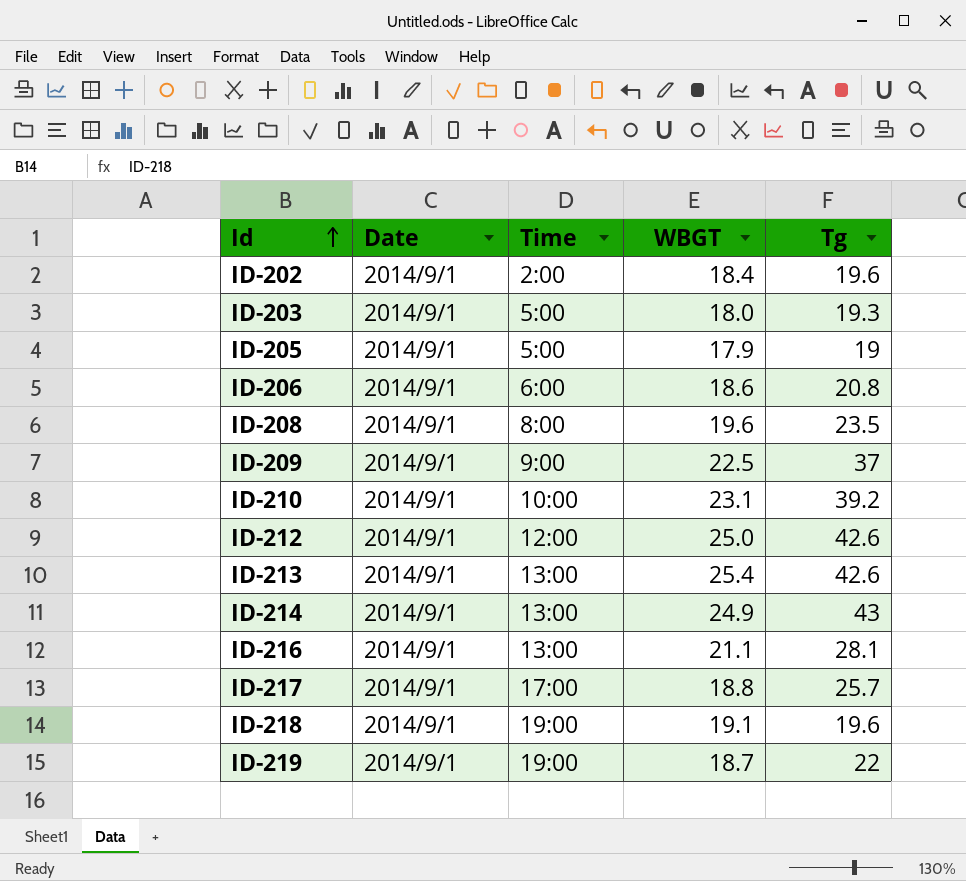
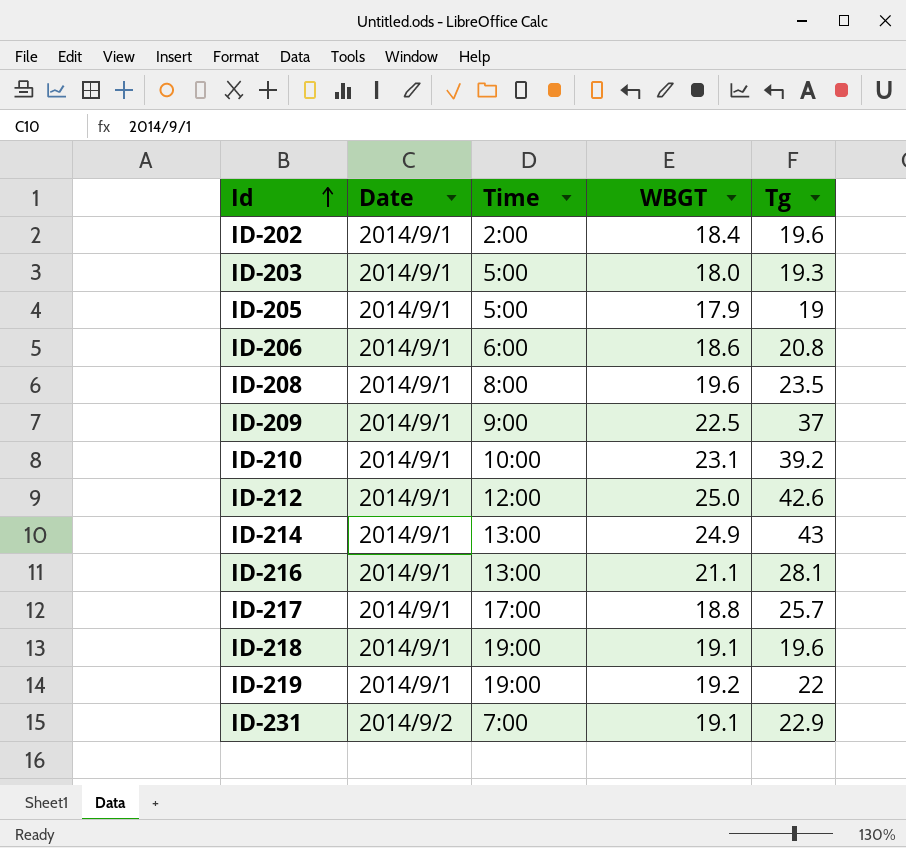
row ID-213: 2014/9/1 | 13:00 | 25.4 | 42.6 -> none
ID-219 | WBGT: 18.7 -> 19.2
row ID-231: none -> 2014/9/2 | 7:00 | 19.1 | 22.9

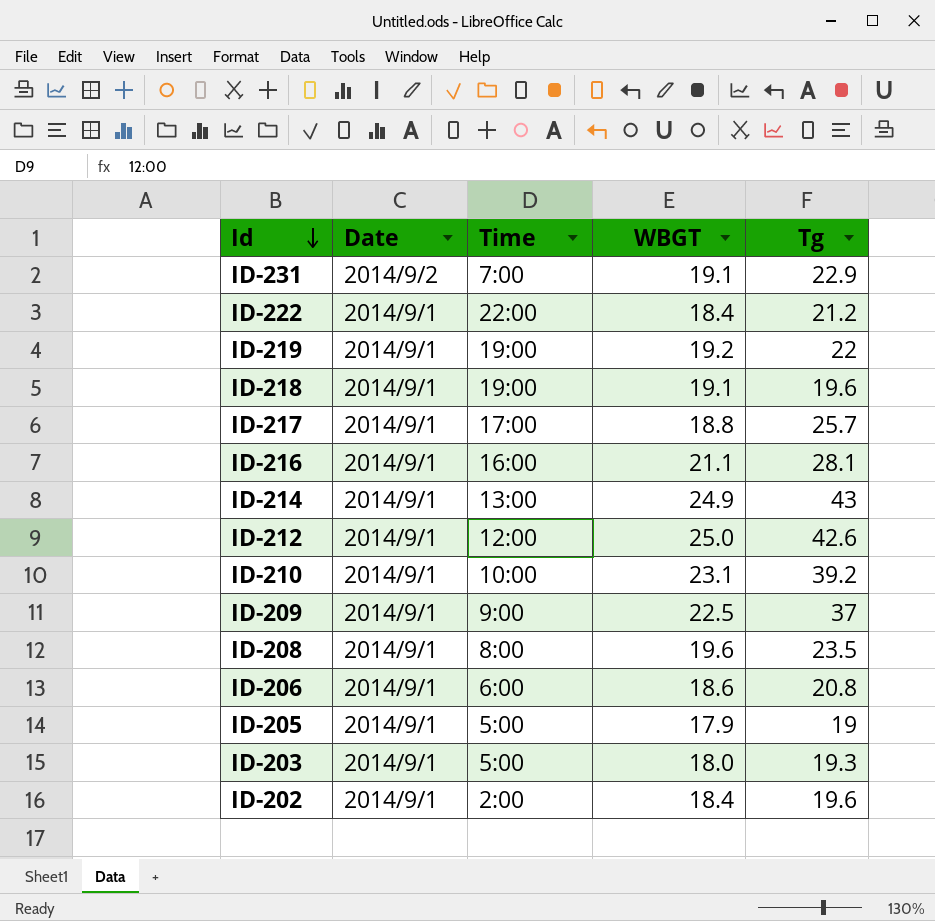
row order: Id ascending -> Id descending
row ID-222: none -> 2014/9/1 | 22:00 | 18.4 | 21.2
ID-216 | Time: 13:00 -> 16:00

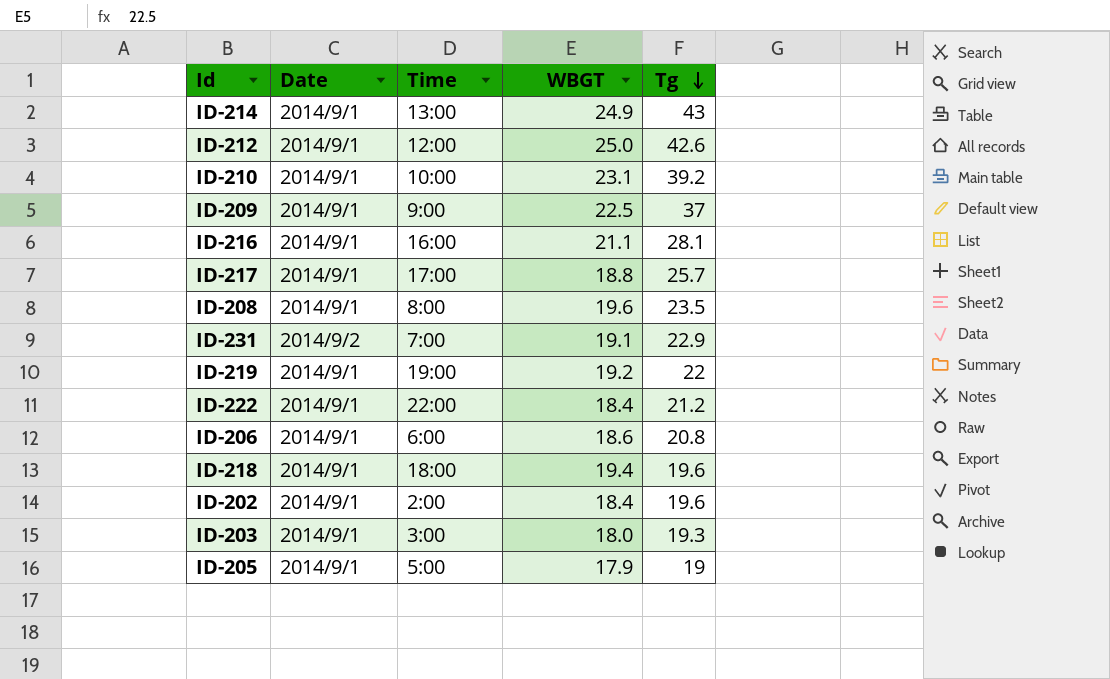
row order: Id descending -> Tg descending
ID-218 | Time: 19:00 -> 18:00
ID-218 | WBGT: 19.1 -> 19.4
ID-203 | Time: 5:00 -> 3:00

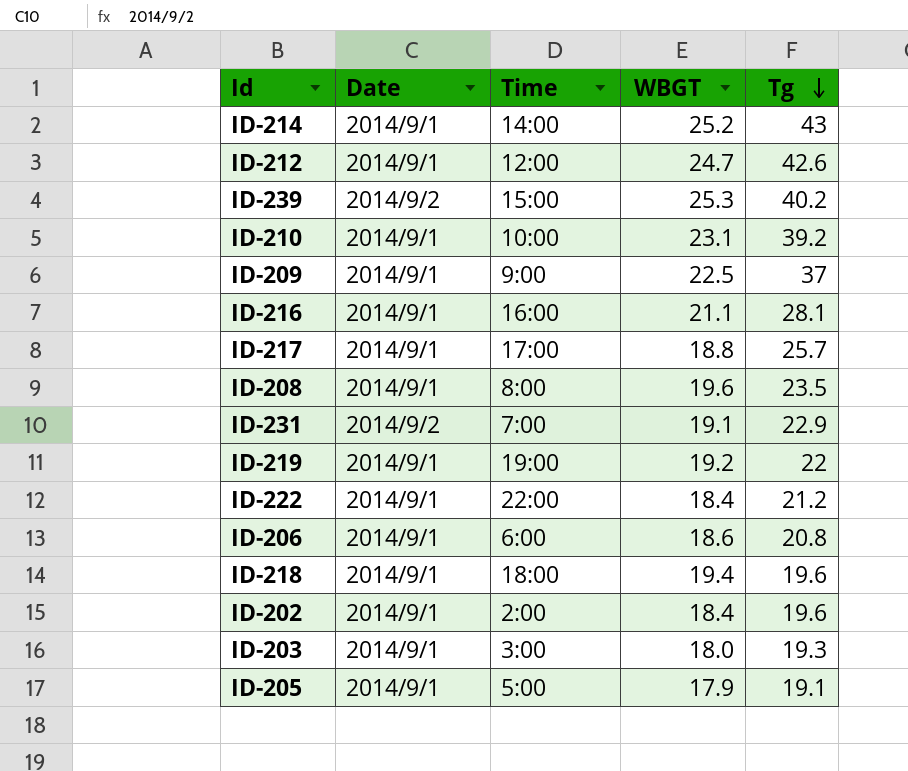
ID-214 | Time: 13:00 -> 14:00
ID-214 | WBGT: 24.9 -> 25.2
ID-212 | WBGT: 25.0 -> 24.7
row ID-239: none -> 2014/9/2 | 15:00 | 25.3 | 40.2
ID-205 | Tg: 19 -> 19.1

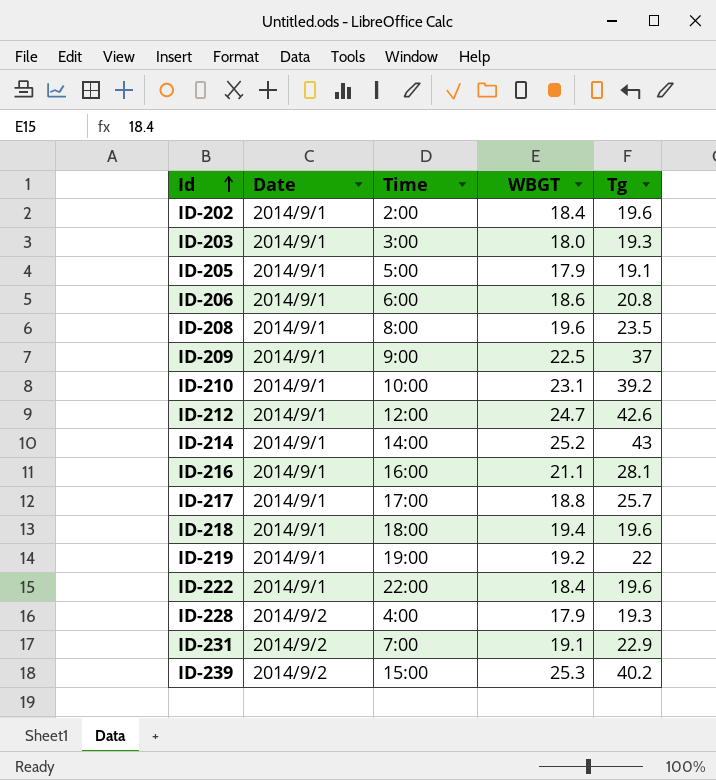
row order: Tg descending -> Id ascending
ID-222 | Tg: 21.2 -> 19.6
row ID-228: none -> 2014/9/2 | 4:00 | 17.9 | 19.3

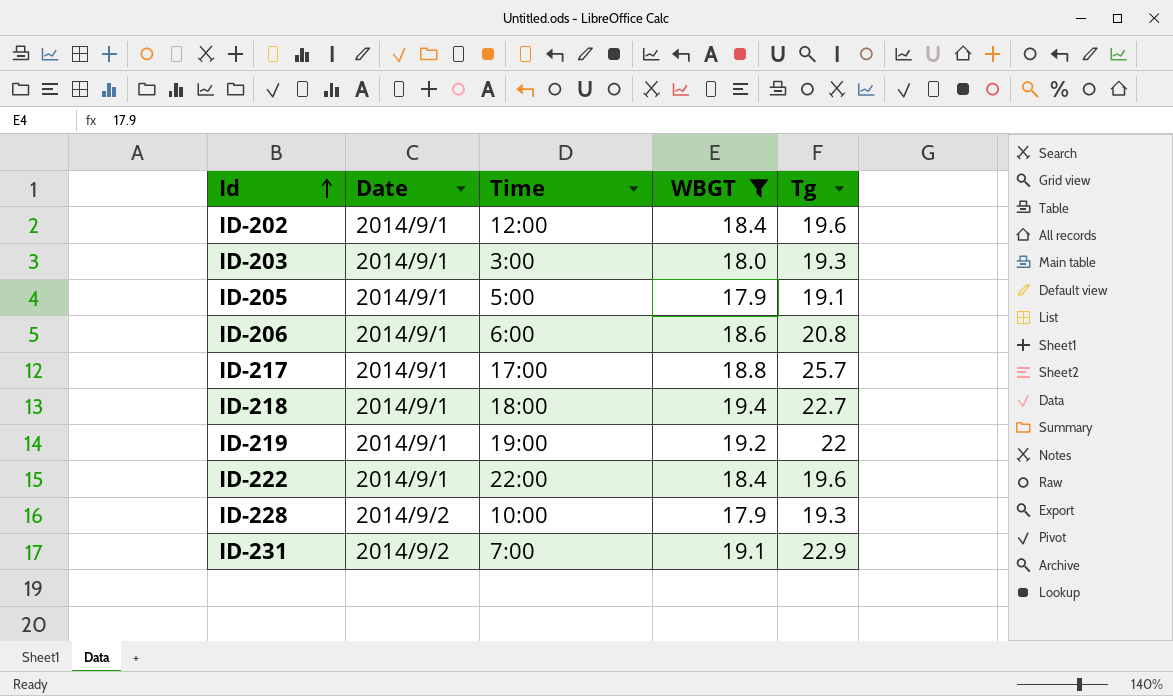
filter: none -> WBGT <= 19.4
ID-202 | Time: 2:00 -> 12:00
ID-218 | Tg: 19.6 -> 22.7
ID-228 | Time: 4:00 -> 10:00

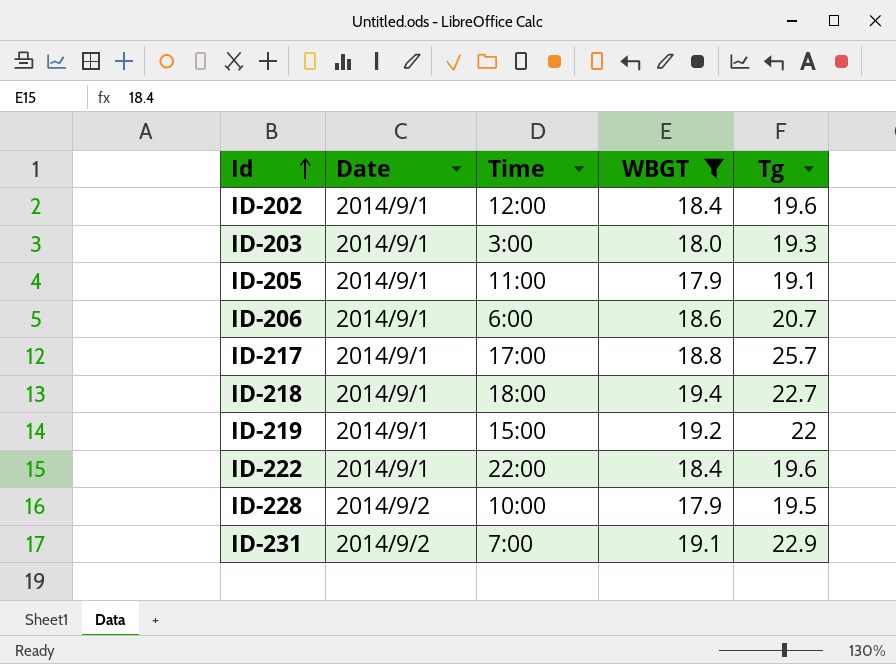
ID-205 | Time: 5:00 -> 11:00
ID-206 | Tg: 20.8 -> 20.7
ID-219 | Time: 19:00 -> 15:00
ID-228 | Tg: 19.3 -> 19.5

